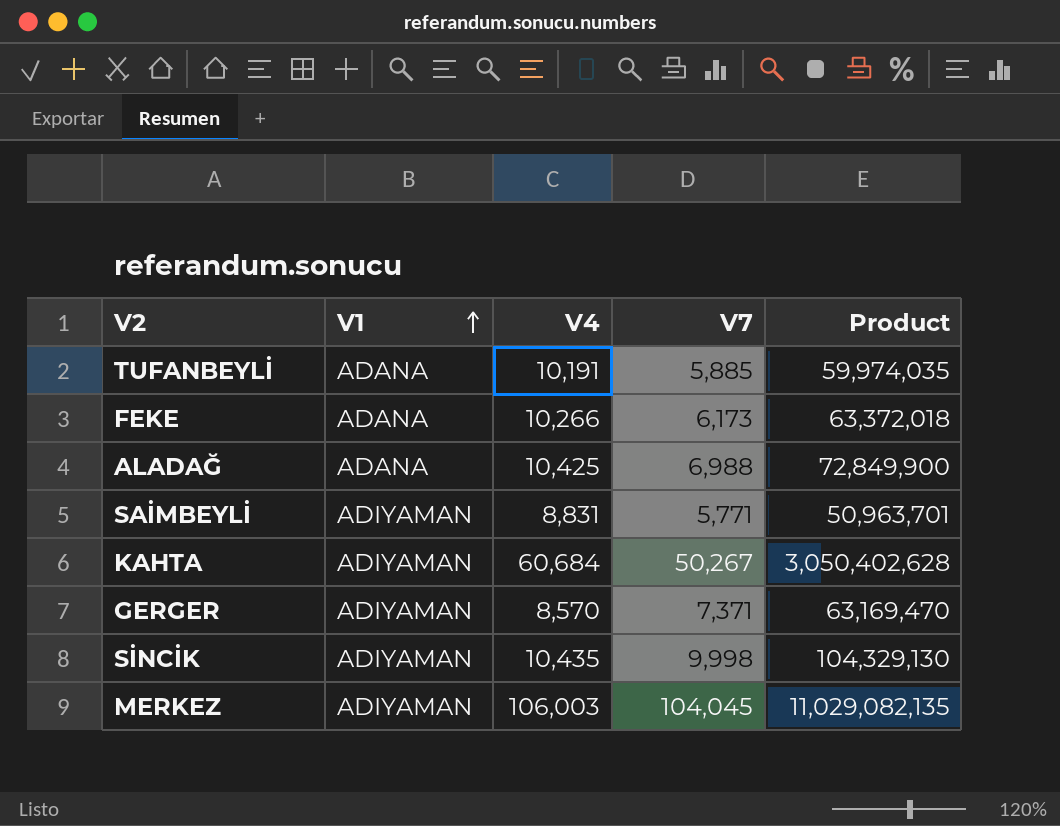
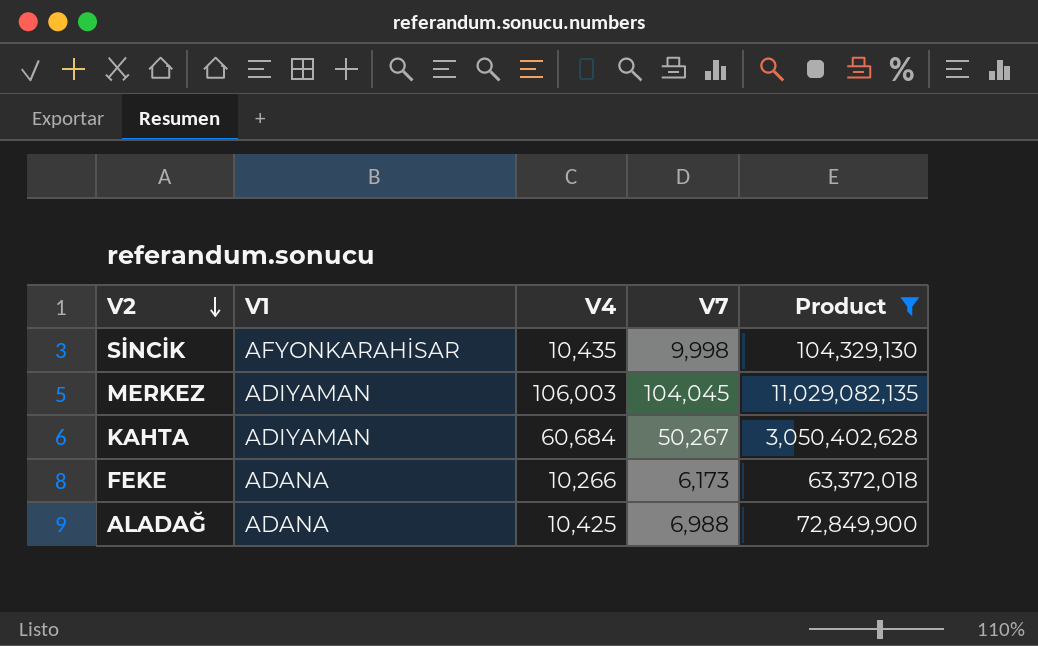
filter: none -> Product >= 63,372,018
row order: V1 ascending -> V2 descending
SİNCİK | V1: ADIYAMAN -> AFYONKARAHİSAR

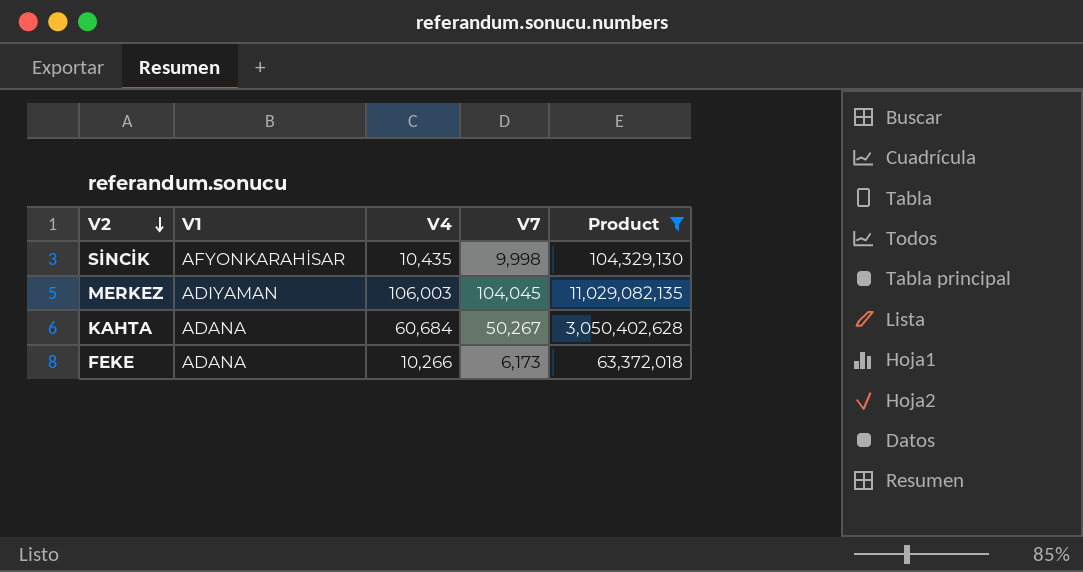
row ALADAĞ: ADANA | 10,425 | 6,988 | 72,849,900 -> none
KAHTA | V1: ADIYAMAN -> ADANA

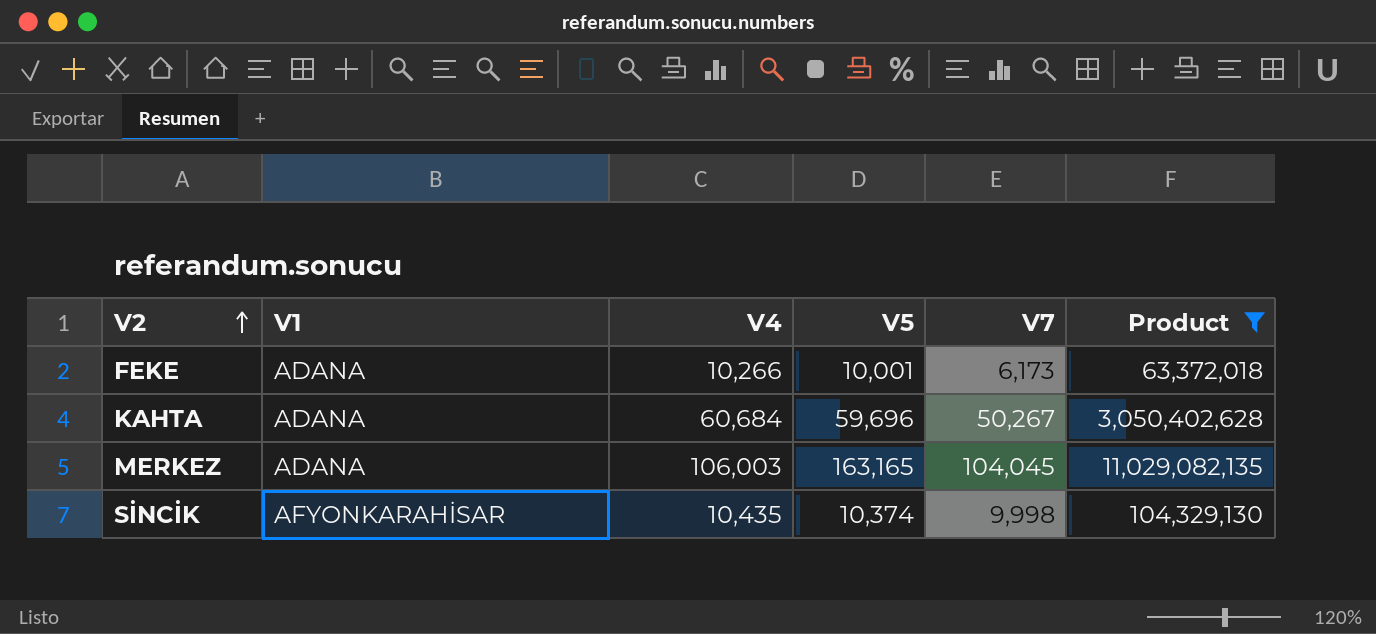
row order: V2 descending -> V2 ascending
column V5 | position: none -> 4
MERKEZ | V1: ADIYAMAN -> ADANA

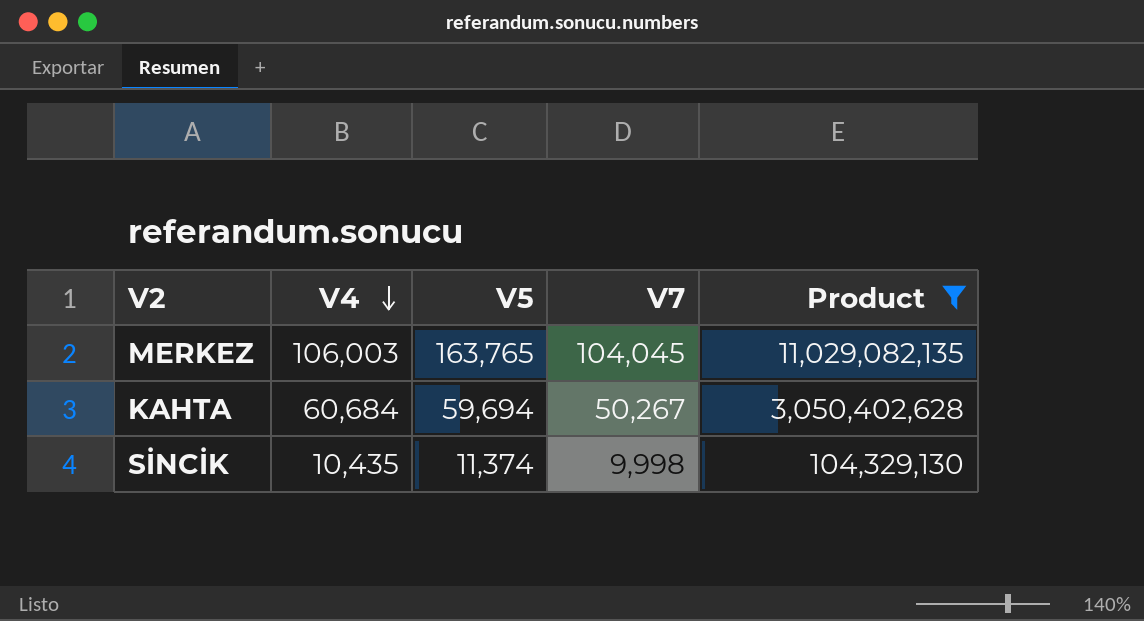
row order: V2 ascending -> V4 descending
column V1 | position: 2 -> none
row FEKE: ADANA | 10,266 | 10,001 | 6,173 | 63,372,018 -> none
MERKEZ | V5: 163,165 -> 163,765
KAHTA | V5: 59,696 -> 59,694
SİNCİK | V5: 10,374 -> 11,374

